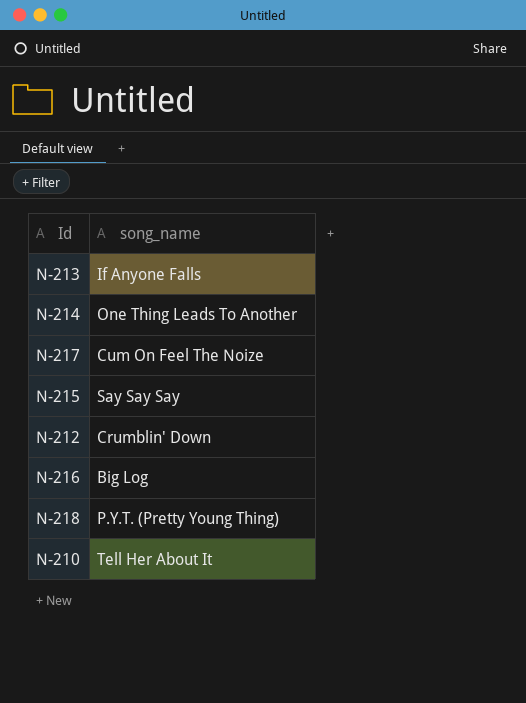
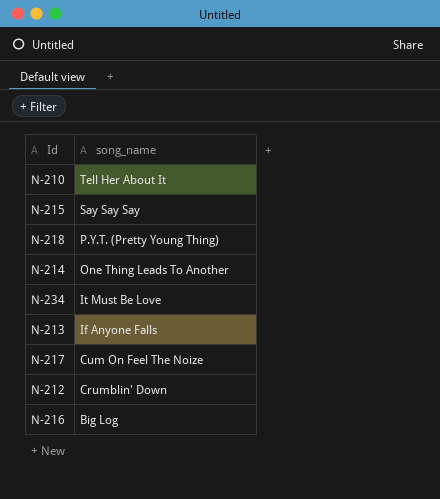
row order: none -> song_name descending
row N-234: none -> It Must Be Love

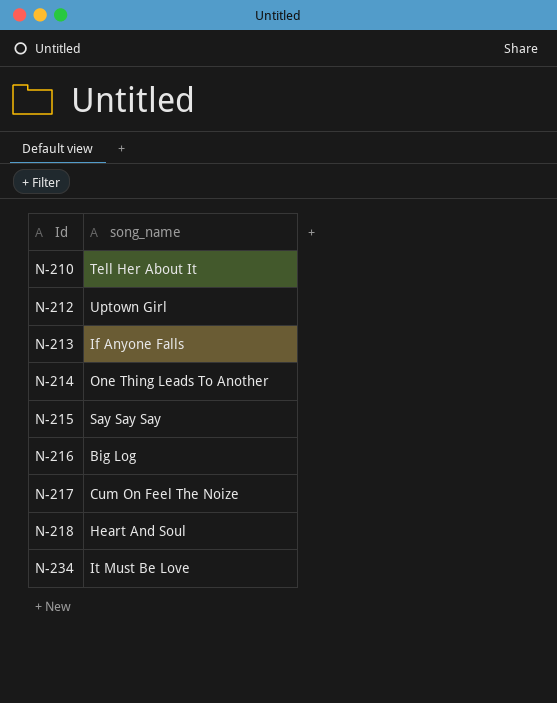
row order: song_name descending -> Id ascending
N-212 | song_name: Crumblin' Down -> Uptown Girl
N-218 | song_name: P.Y.T. (Pretty Young Thing) -> Heart And Soul

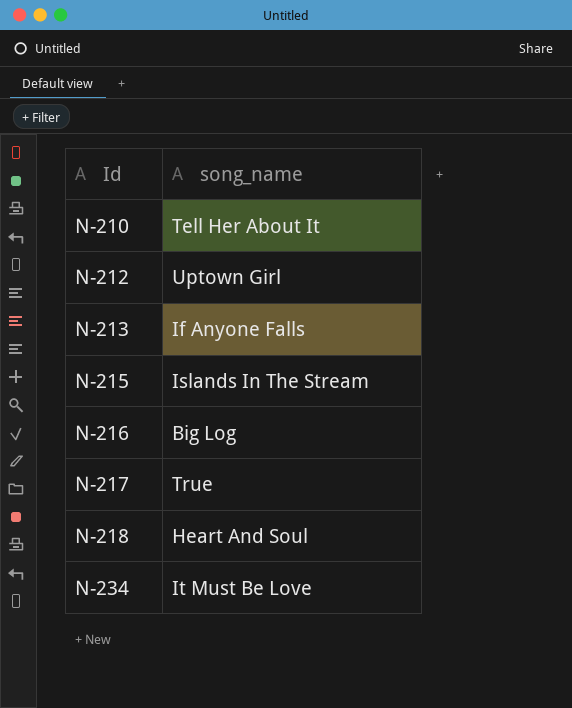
row N-214: One Thing Leads To Another -> none
N-215 | song_name: Say Say Say -> Islands In The Stream
N-217 | song_name: Cum On Feel The Noize -> True

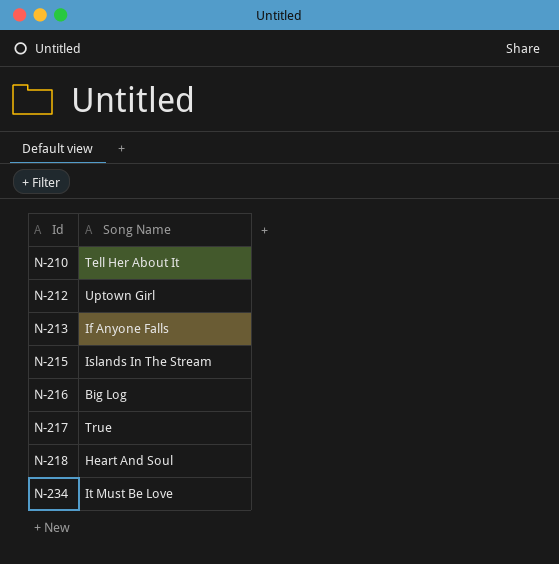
column name: song_name -> Song Name

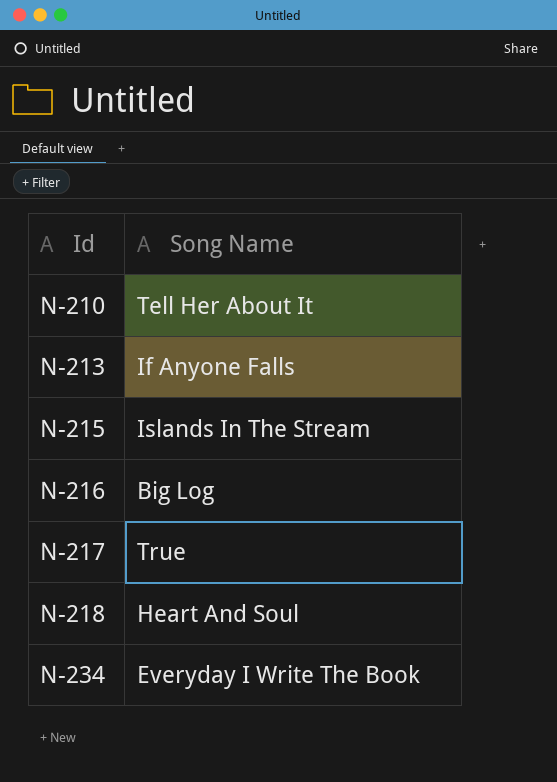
row N-212: Uptown Girl -> none
N-234 | Song Name: It Must Be Love -> Everyday I Write The Book

